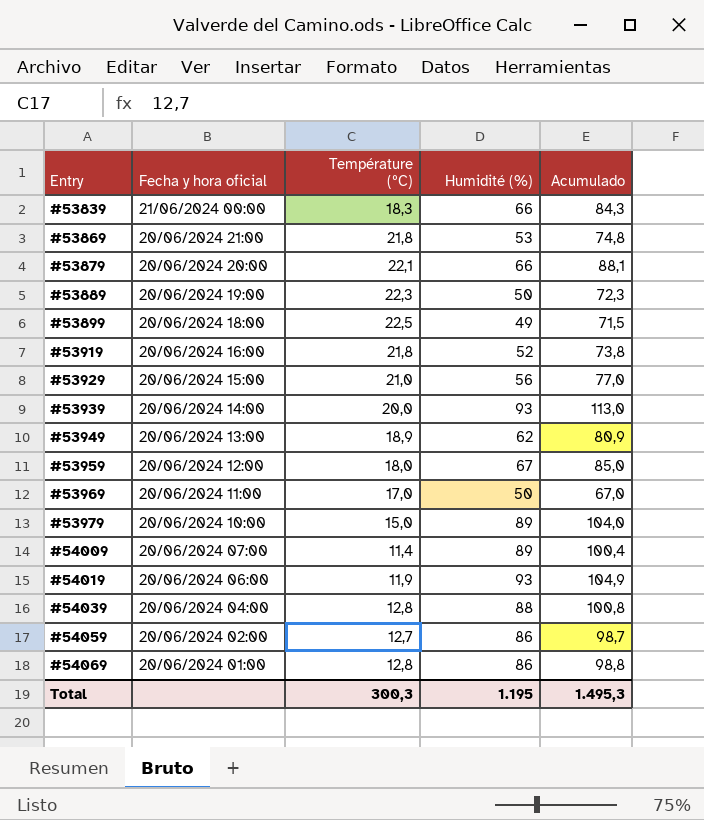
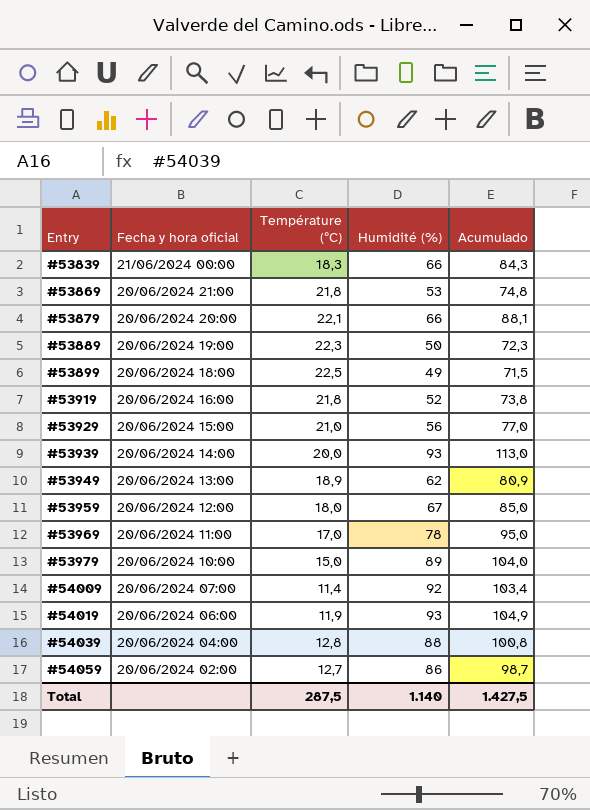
row #54069: 20/06/2024 01:00 | 12,8 | 86 | 98,8 -> none
#53969 | Humidité (%): 50 -> 78
#53969 | Acumulado: 67,0 -> 95,0
#54009 | Humidité (%): 89 -> 92
#54009 | Acumulado: 100,4 -> 103,4
Total | Température (ºC): 300,3 -> 287,5
Total | Humidité (%): 1.195 -> 1.140
Total | Acumulado: 1.495,3 -> 1.427,5

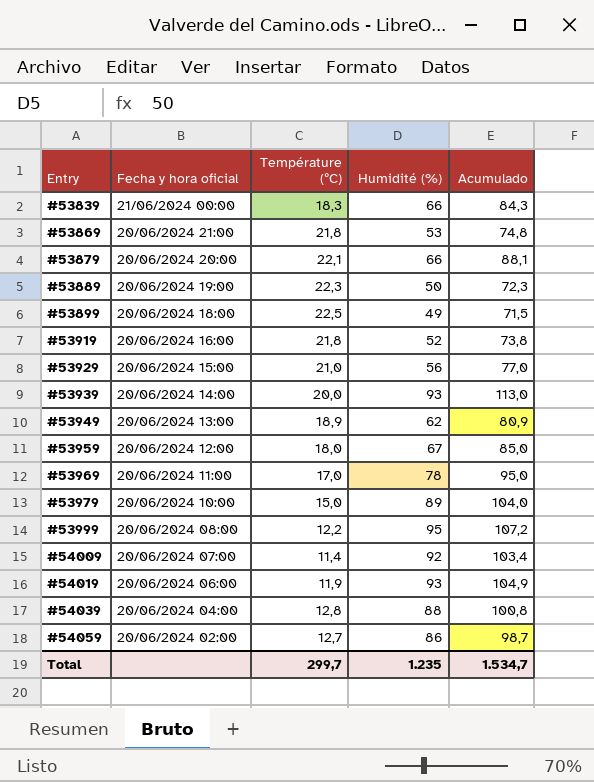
row #53999: none -> 20/06/2024 08:00 | 12,2 | 95 | 107,2
Total | Température (ºC): 287,5 -> 299,7
Total | Humidité (%): 1.140 -> 1.235
Total | Acumulado: 1.427,5 -> 1.534,7

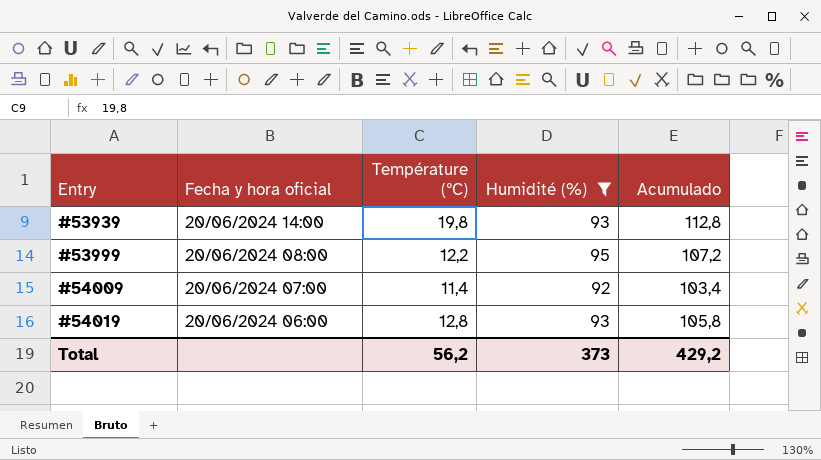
filter: none -> Humidité (%) >= 92
#53939 | Température (ºC): 20,0 -> 19,8
#53939 | Acumulado: 113,0 -> 112,8
#54019 | Température (ºC): 11,9 -> 12,8
#54019 | Acumulado: 104,9 -> 105,8
Total | Température (ºC): 299,7 -> 56,2
Total | Humidité (%): 1.235 -> 373
Total | Acumulado: 1.534,7 -> 429,2

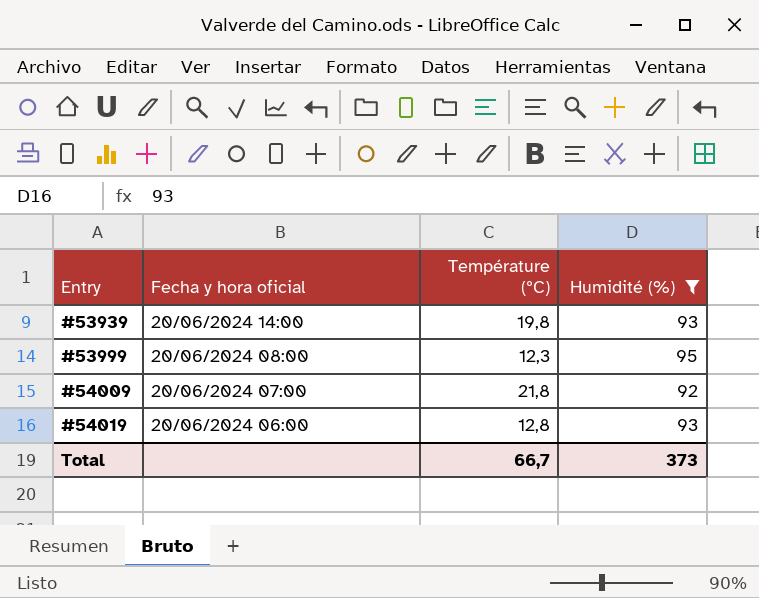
column Acumulado | formula: [Température (ºC)] + [Humidité (%)] -> none
#53999 | Température (ºC): 12,2 -> 12,3
#54009 | Température (ºC): 11,4 -> 21,8
Total | Température (ºC): 56,2 -> 66,7

